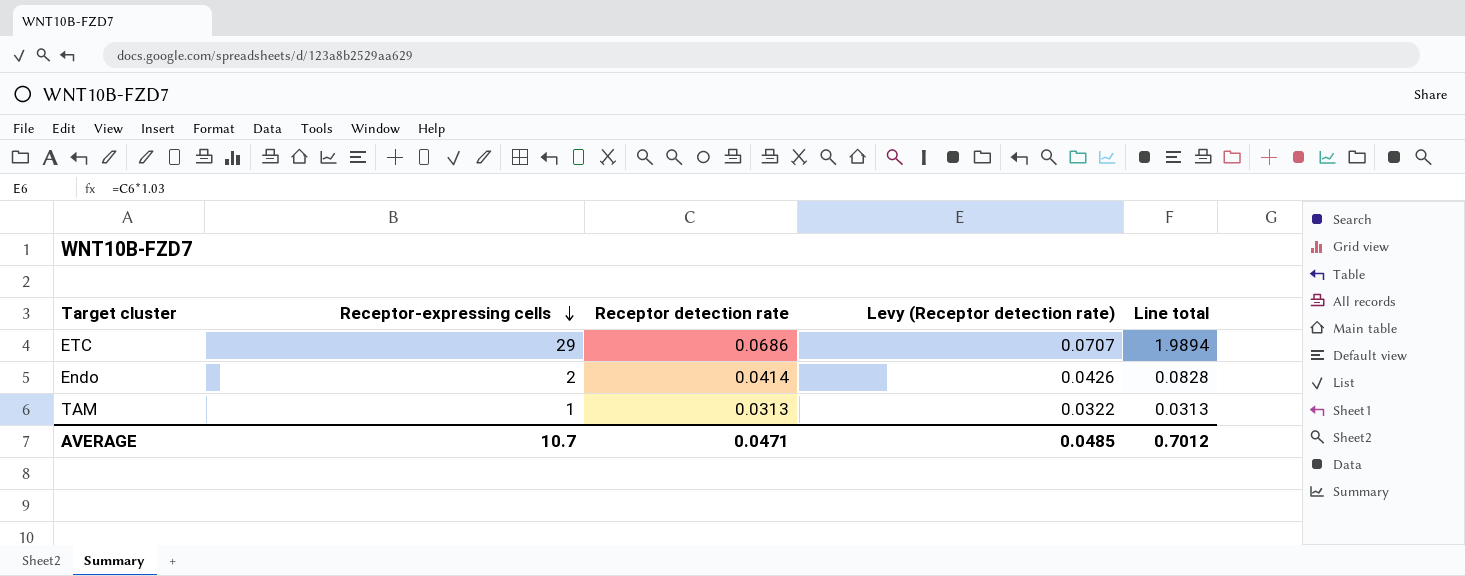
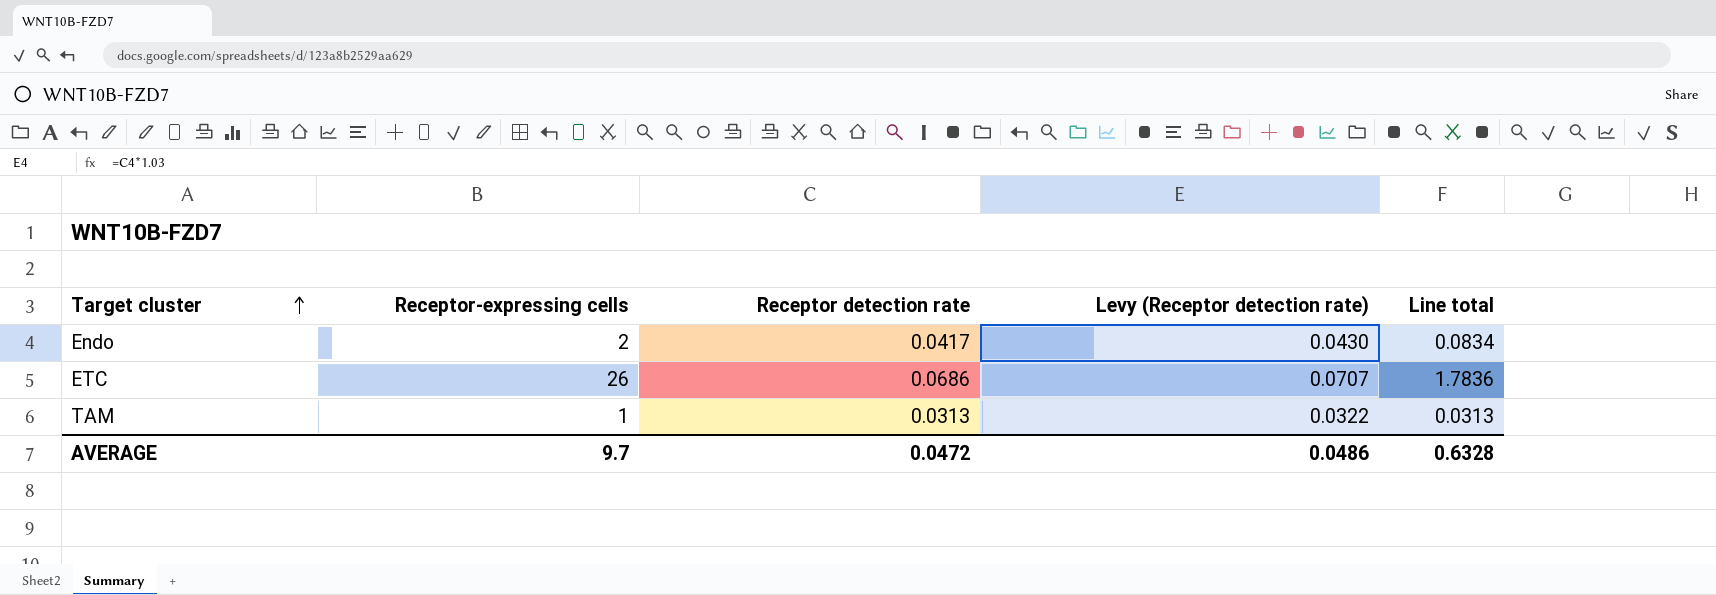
row order: Receptor-expressing cells descending -> Target cluster ascending
Endo | Receptor detection rate: 0.0414 -> 0.0417
Endo | Levy (Receptor detection rate): 0.0426 -> 0.0430
Endo | Line total: 0.0828 -> 0.0834
ETC | Receptor-expressing cells: 29 -> 26
ETC | Line total: 1.9894 -> 1.7836
AVERAGE | Receptor-expressing cells: 10.7 -> 9.7
AVERAGE | Receptor detection rate: 0.0471 -> 0.0472
AVERAGE | Levy (Receptor detection rate): 0.0485 -> 0.0486
AVERAGE | Line total: 0.7012 -> 0.6328

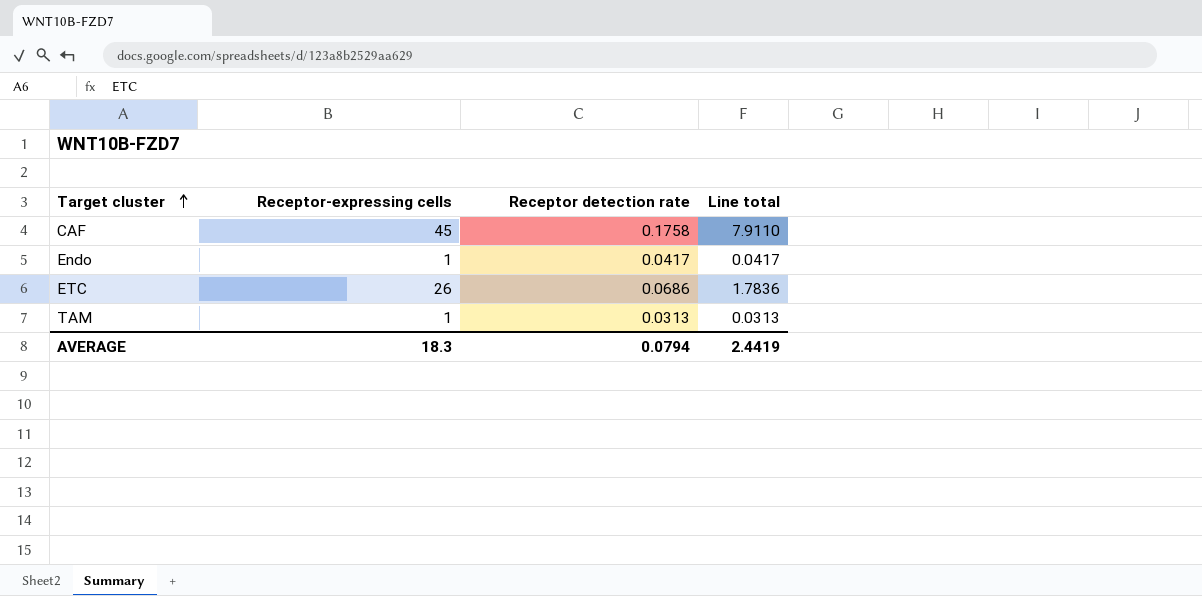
column Levy (Receptor detection rate) | formula: [Receptor detection rate] * 1.03 -> none
row CAF: none -> 45 | 0.1758 | 7.9110
Endo | Receptor-expressing cells: 2 -> 1
Endo | Line total: 0.0834 -> 0.0417
AVERAGE | Receptor-expressing cells: 9.7 -> 18.3
AVERAGE | Receptor detection rate: 0.0472 -> 0.0794
AVERAGE | Line total: 0.6328 -> 2.4419

